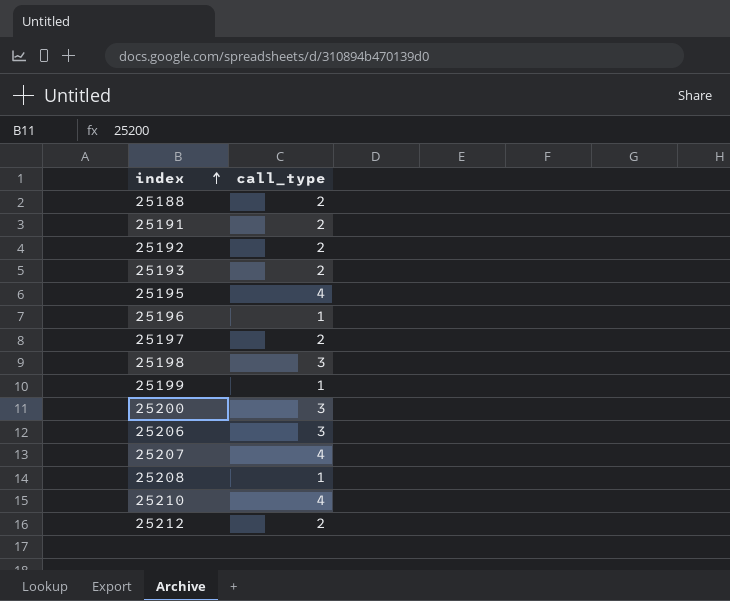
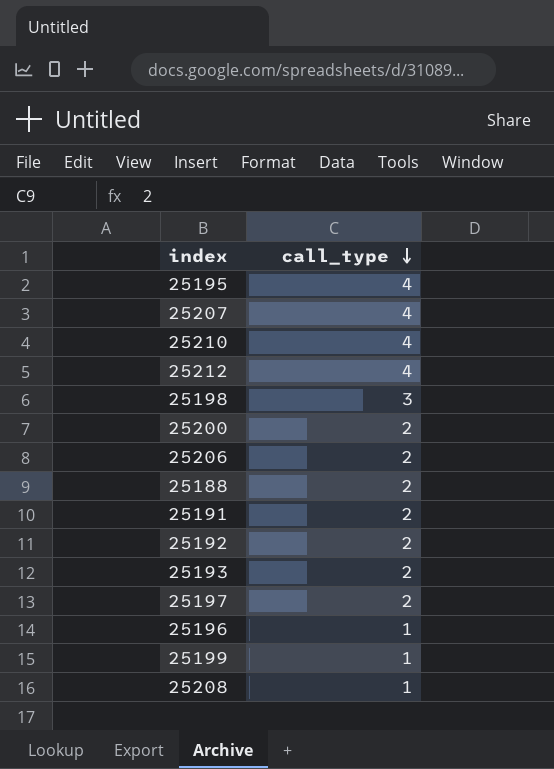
row order: index ascending -> call_type descending
25212 | call_type: 2 -> 4
25200 | call_type: 3 -> 2
25206 | call_type: 3 -> 2

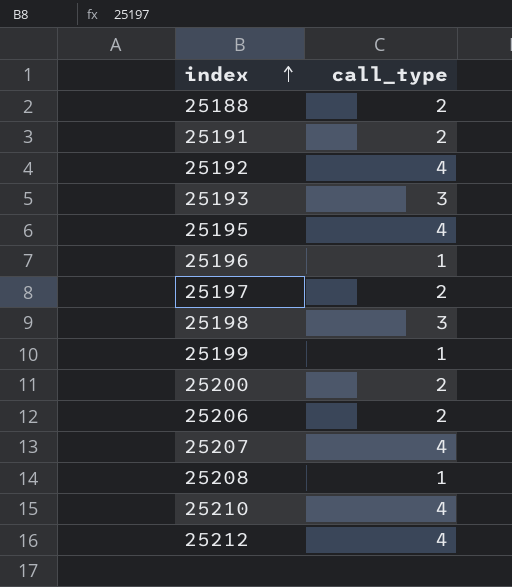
row order: call_type descending -> index ascending
25192 | call_type: 2 -> 4
25193 | call_type: 2 -> 3

